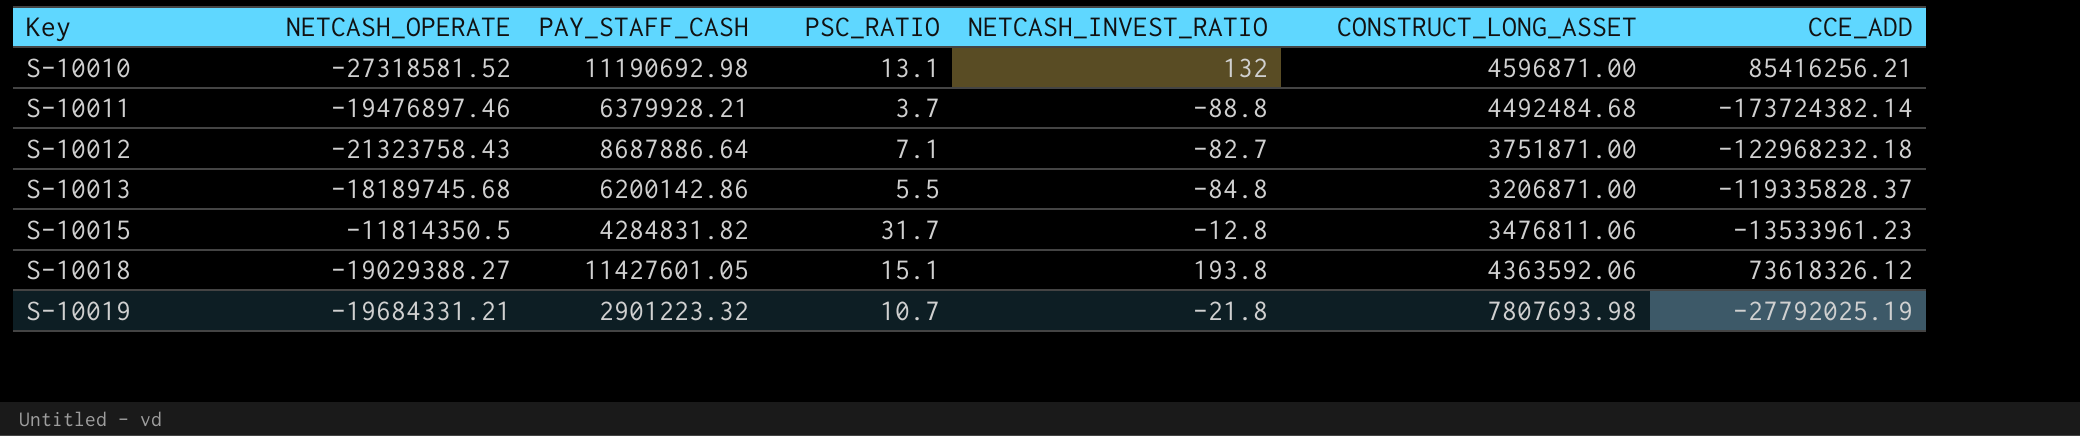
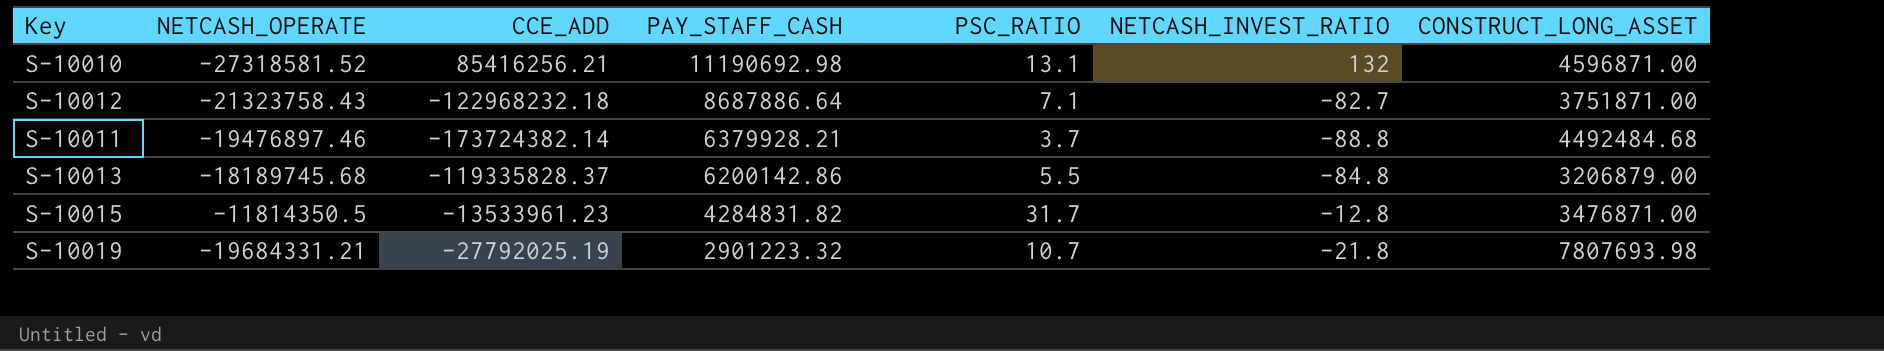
row order: Key ascending -> PAY_STAFF_CASH descending
column CCE_ADD | position: 7 -> 3
row S-10018: -19029388.27 | 11427601.05 | 15.1 | 193.8 | 4363592.06 | 73618326.12 -> none
S-10013 | CONSTRUCT_LONG_ASSET: 3206871.00 -> 3206879.00
S-10015 | CONSTRUCT_LONG_ASSET: 3476811.06 -> 3476871.00

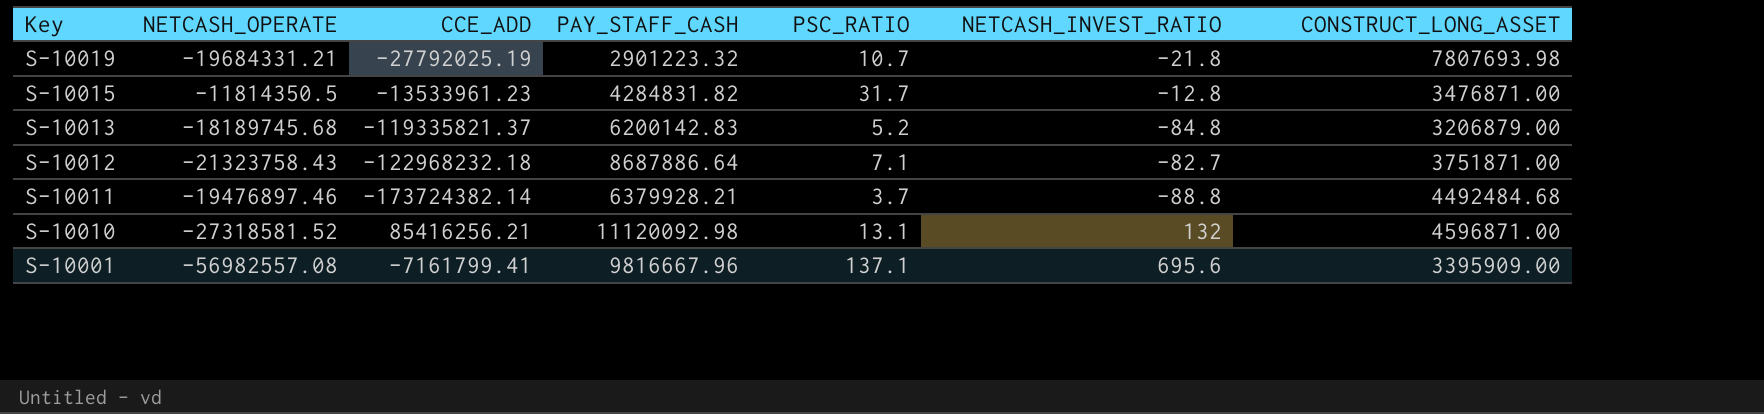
row order: PAY_STAFF_CASH descending -> Key descending
S-10013 | CCE_ADD: -119335828.37 -> -119335821.37
S-10013 | PAY_STAFF_CASH: 6200142.86 -> 6200142.83
S-10013 | PSC_RATIO: 5.5 -> 5.2
S-10010 | PAY_STAFF_CASH: 11190692.98 -> 11120092.98
row S-10001: none -> -56982557.08 | -7161799.41 | 9816667.96 | 137.1 | 695.6 | 3395909.00

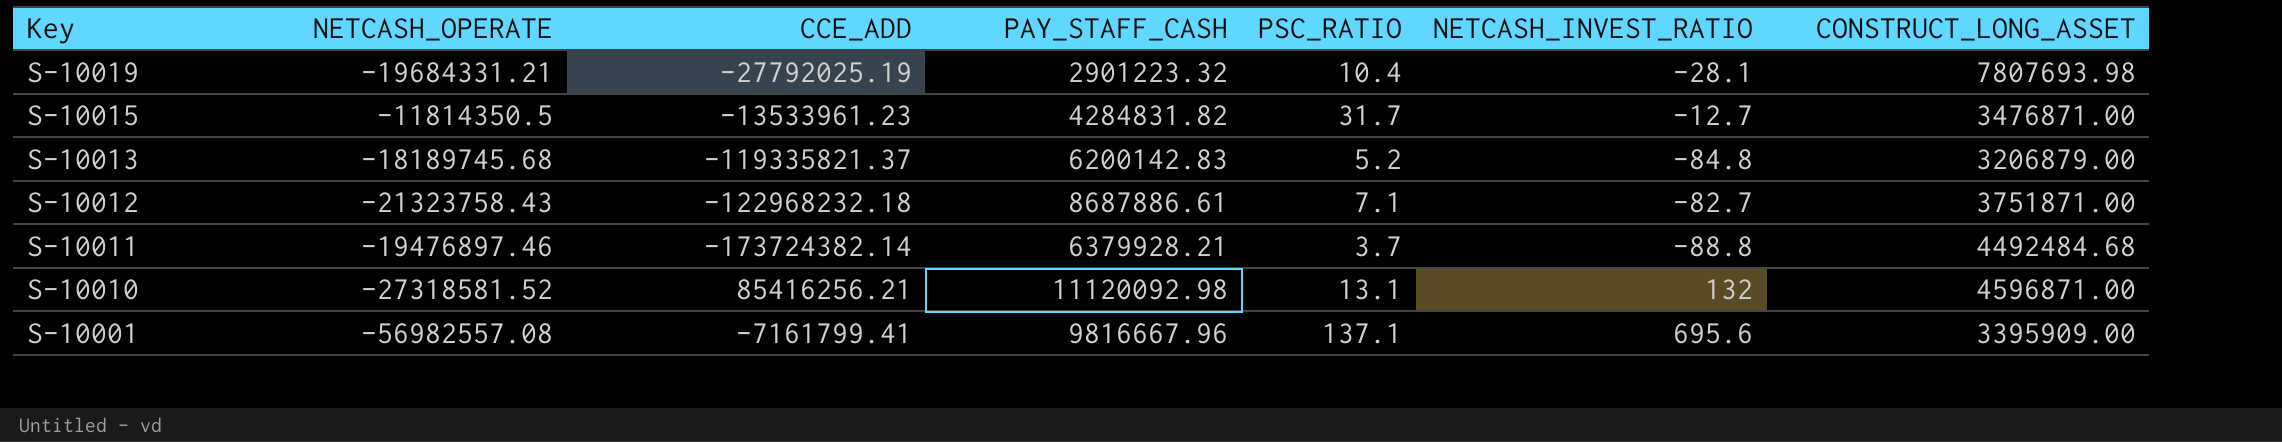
S-10019 | PSC_RATIO: 10.7 -> 10.4
S-10019 | NETCASH_INVEST_RATIO: -21.8 -> -28.1
S-10015 | NETCASH_INVEST_RATIO: -12.8 -> -12.7
S-10012 | PAY_STAFF_CASH: 8687886.64 -> 8687886.61

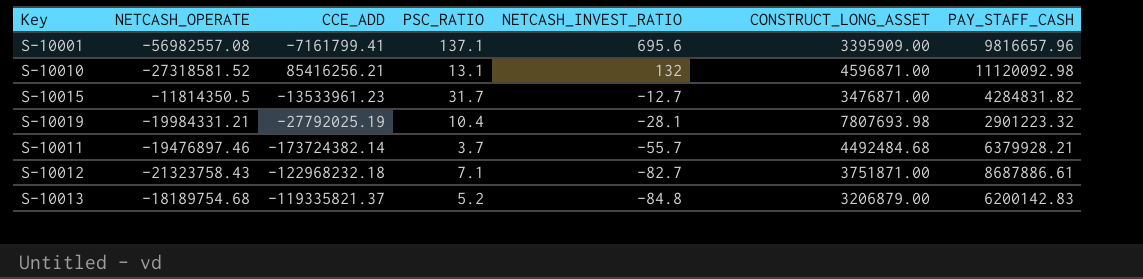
row order: Key descending -> NETCASH_INVEST_RATIO descending
column PAY_STAFF_CASH | position: 4 -> 7
S-10001 | PAY_STAFF_CASH: 9816667.96 -> 9816657.96
S-10019 | NETCASH_OPERATE: -19684331.21 -> -19984331.21
S-10011 | NETCASH_INVEST_RATIO: -88.8 -> -55.7
S-10013 | NETCASH_OPERATE: -18189745.68 -> -18189754.68

